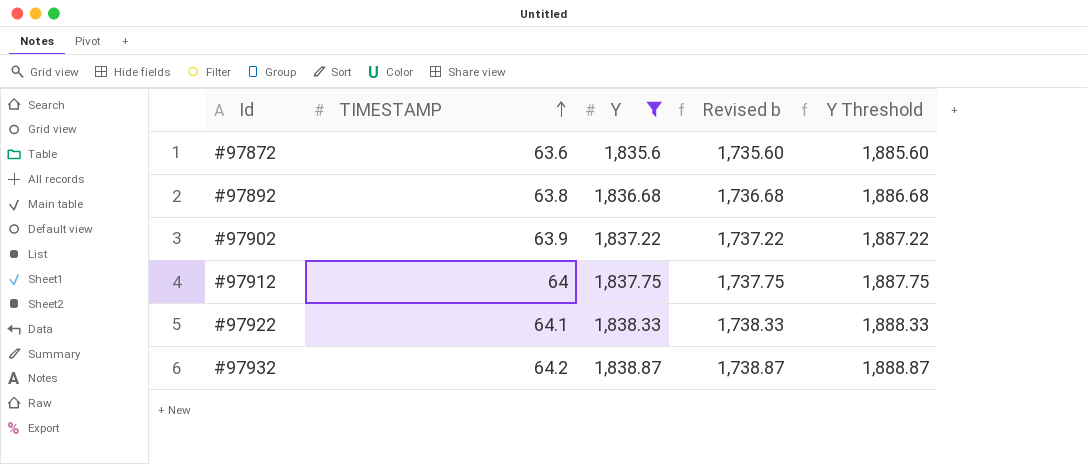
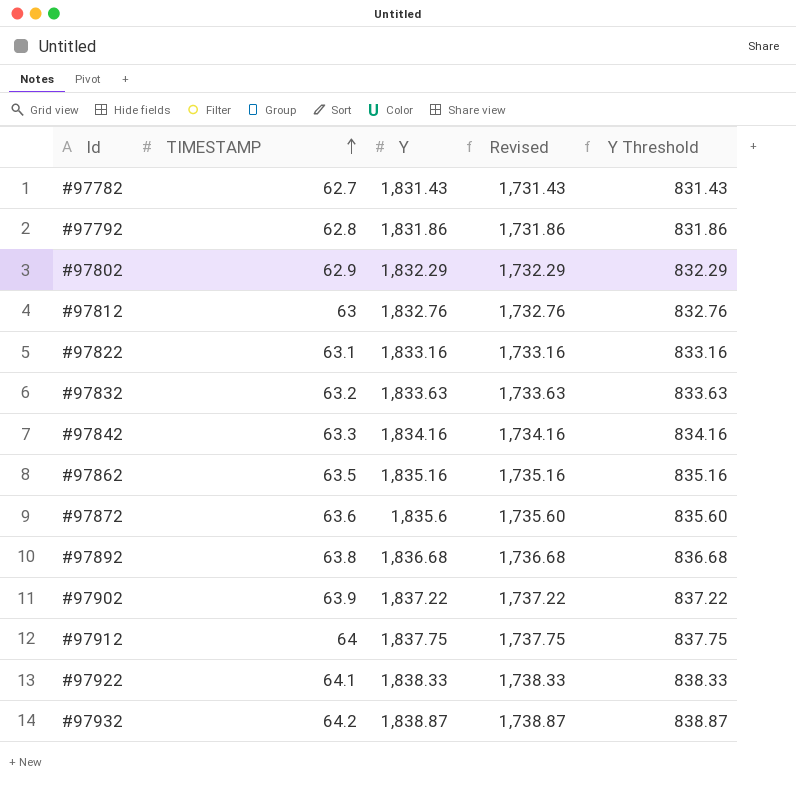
filter: Y >= 1,835.6 -> none
column name: Revised b -> Revised
column Y Threshold | formula: [Y] + 50 -> [Y] - 1000

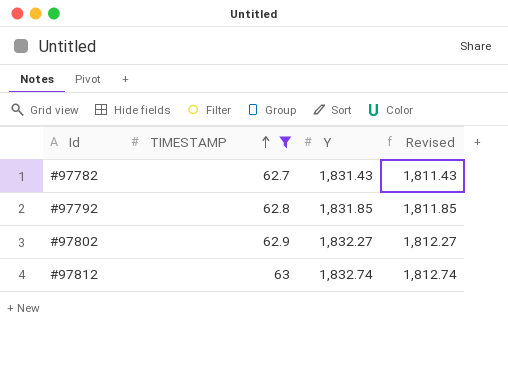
filter: none -> TIMESTAMP <= 63
column Y Threshold | formula: [Y] - 1000 -> none
column Revised | formula: [Y] - 100 -> [Y] - 20
#97792 | Y: 1,831.86 -> 1,831.85
#97802 | Y: 1,832.29 -> 1,832.27
#97812 | Y: 1,832.76 -> 1,832.74

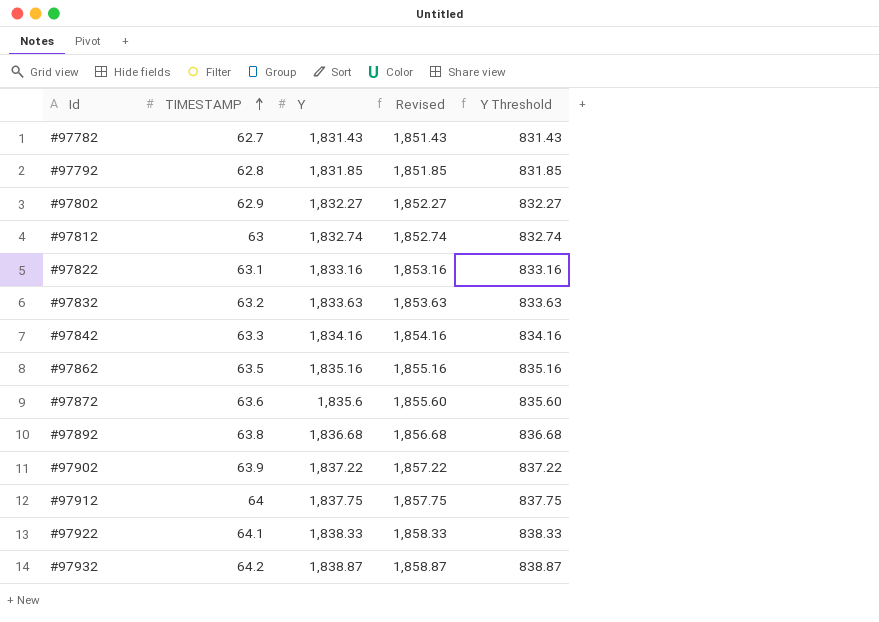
filter: TIMESTAMP <= 63 -> none
column Revised | formula: [Y] - 20 -> [Y] + 20
column Y Threshold | formula: none -> [Y] - 1000

